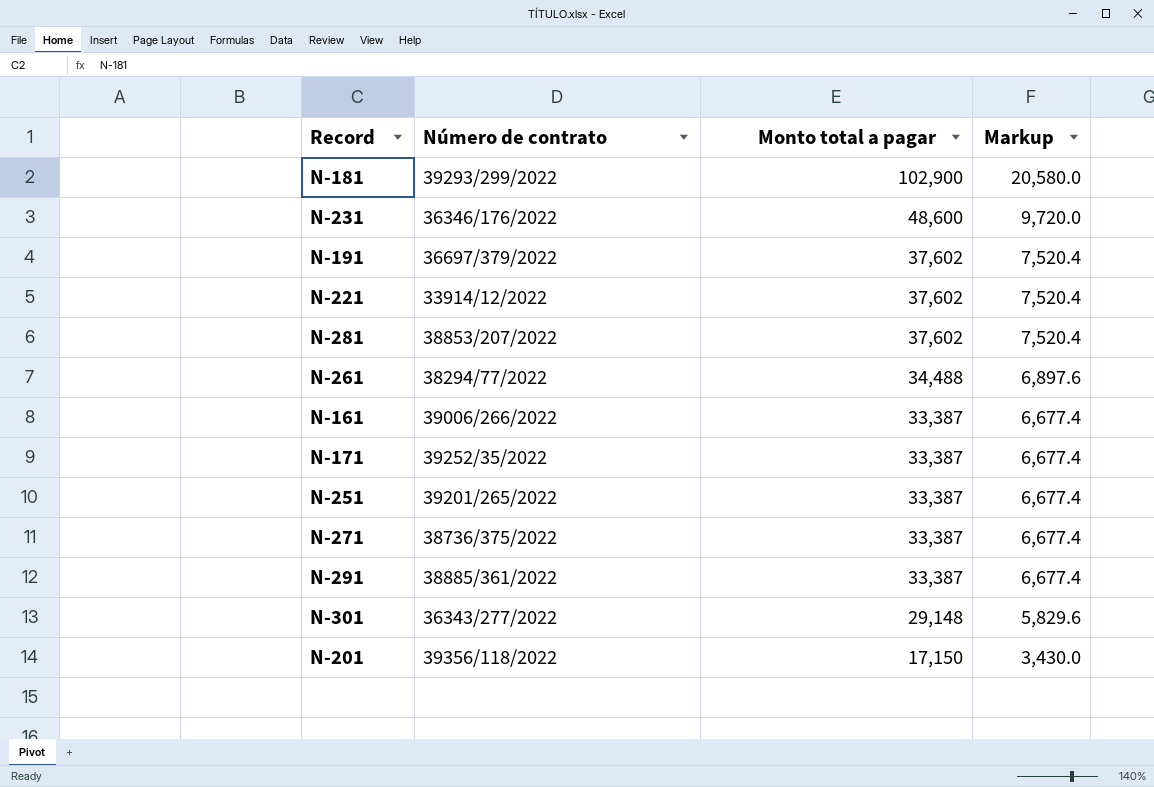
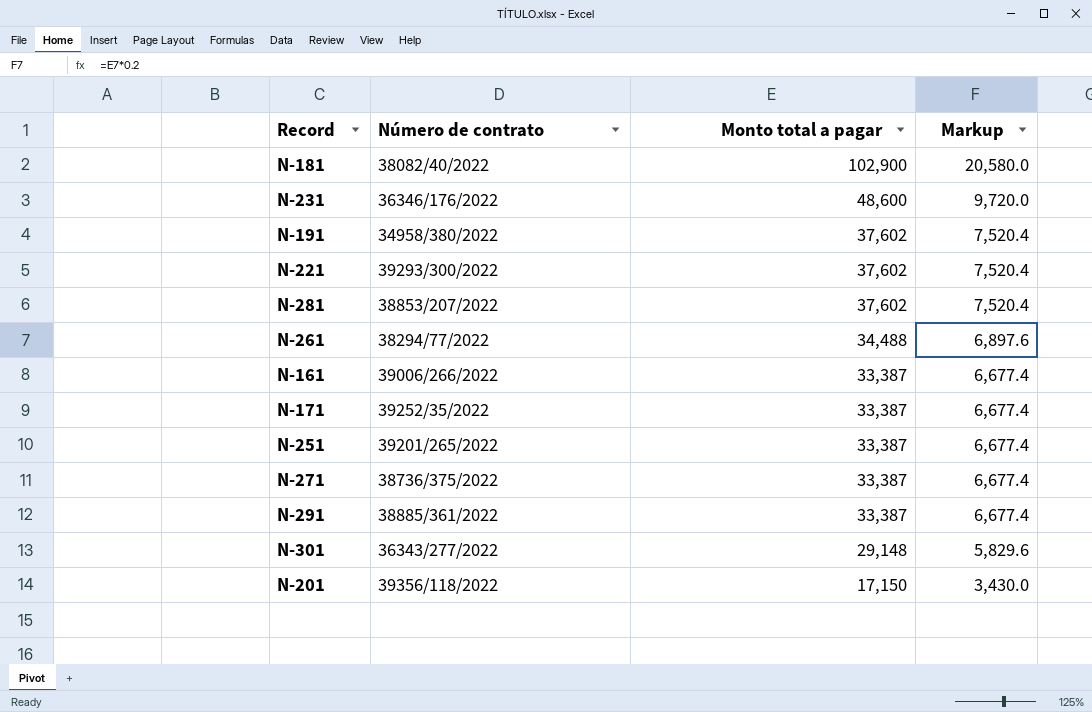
N-181 | Número de contrato: 39293/299/2022 -> 38082/40/2022
N-191 | Número de contrato: 36697/379/2022 -> 34958/380/2022
N-221 | Número de contrato: 33914/12/2022 -> 39293/300/2022

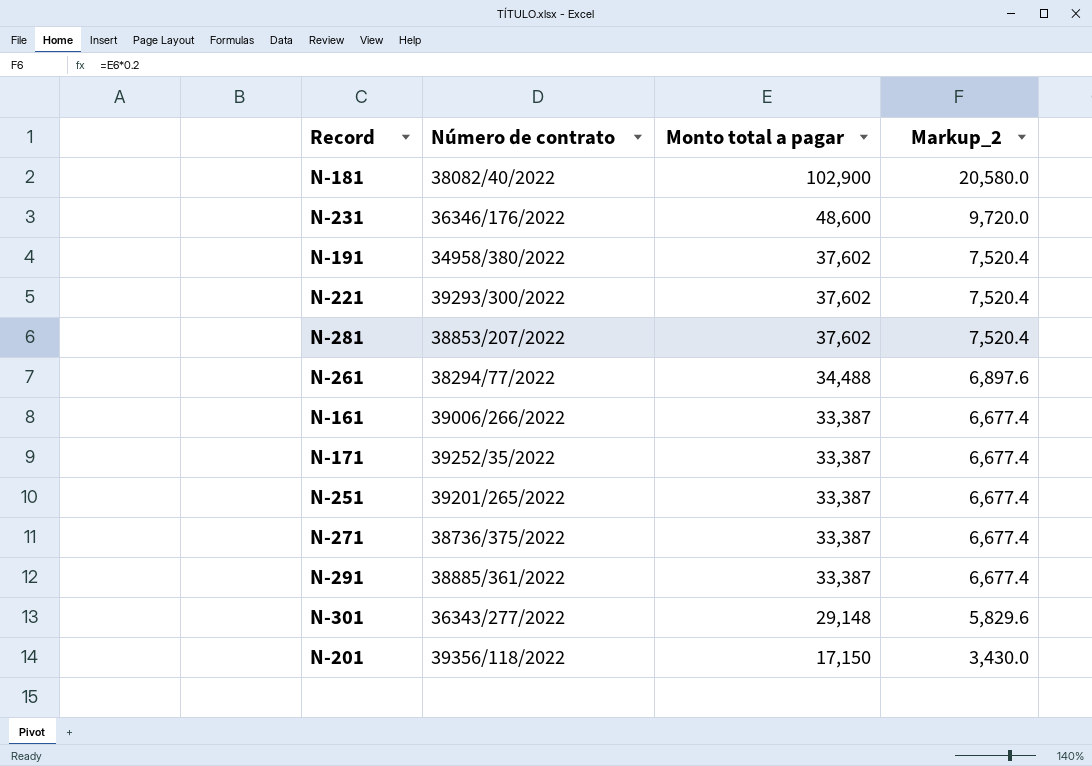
column name: Markup -> Markup_2

